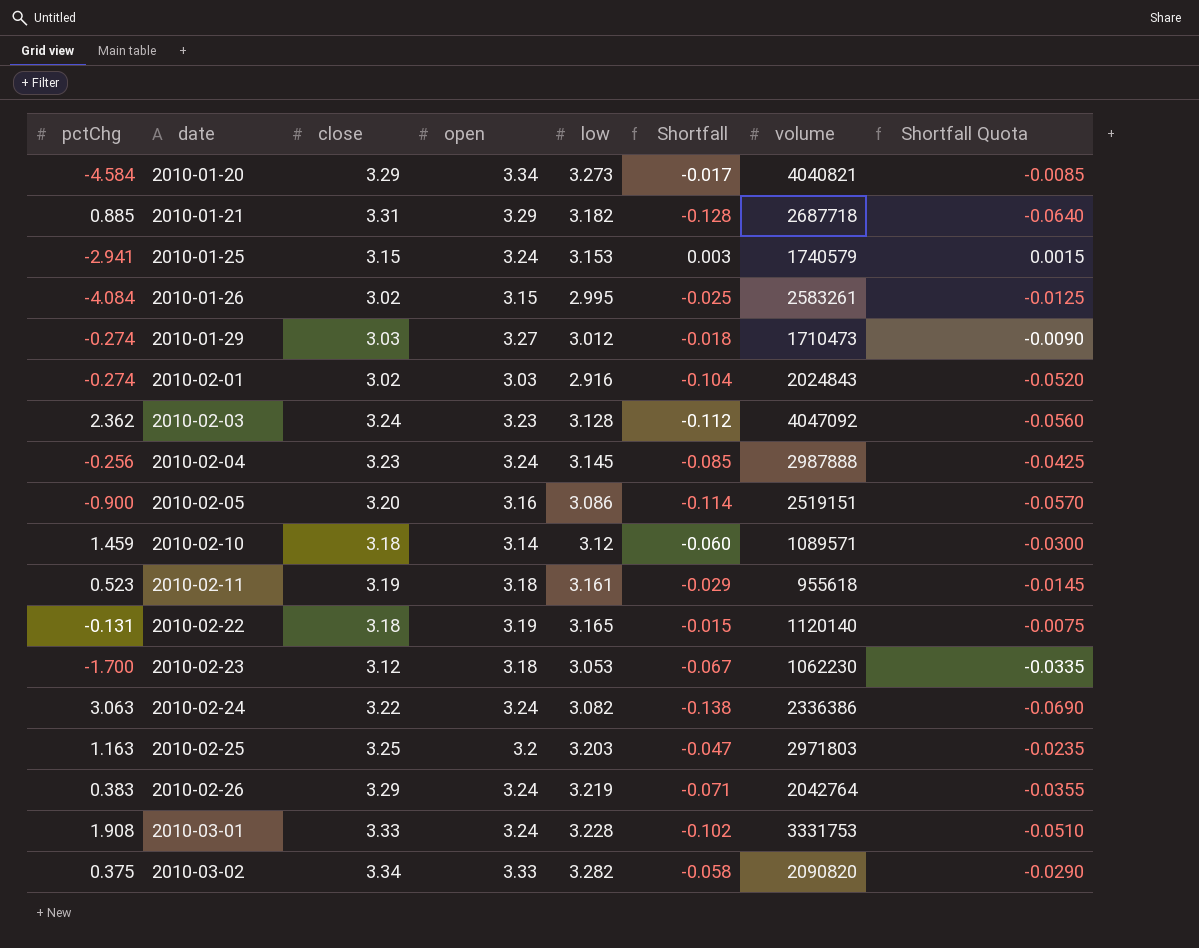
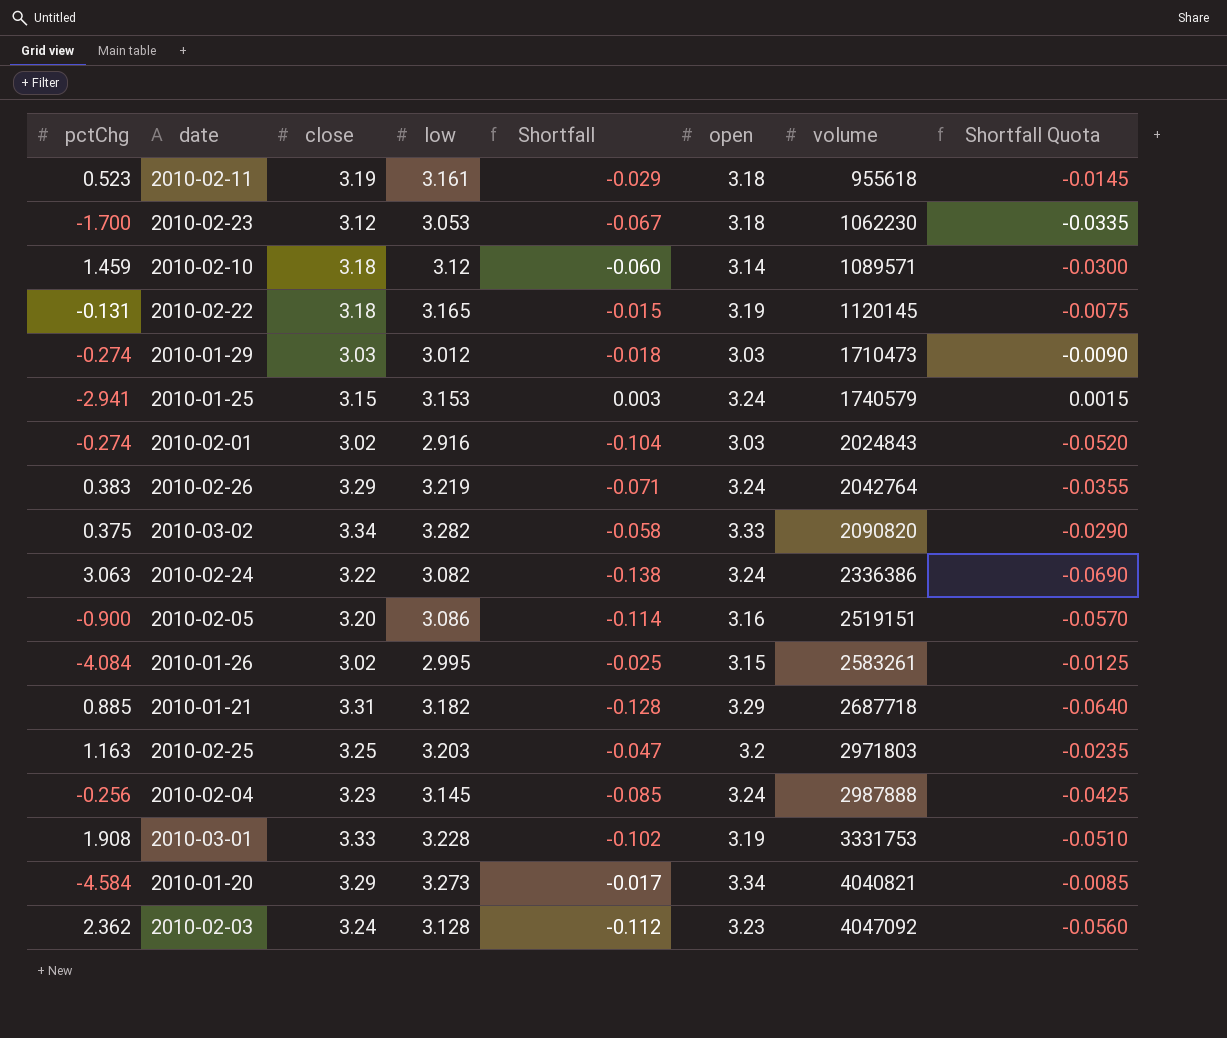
row order: date ascending -> volume ascending
column open | position: 4 -> 6
2010-02-22 | volume: 1120140 -> 1120145
2010-01-29 | open: 3.27 -> 3.03
2010-03-01 | open: 3.24 -> 3.19

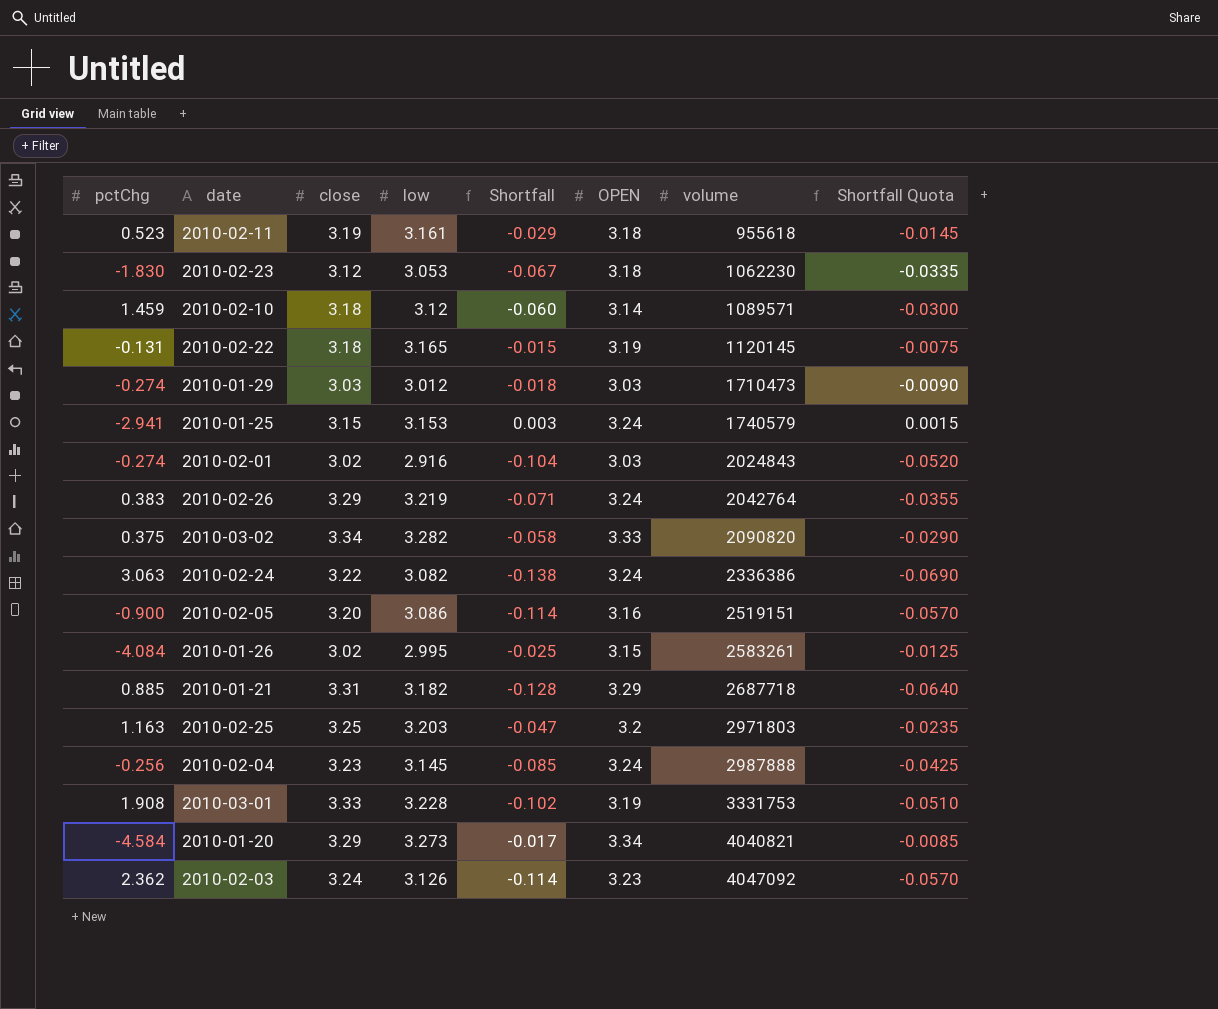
column name: open -> OPEN
2010-02-23 | pctChg: -1.700 -> -1.830
2010-02-03 | low: 3.128 -> 3.126
2010-02-03 | Shortfall: -0.112 -> -0.114
2010-02-03 | Shortfall Quota: -0.0560 -> -0.0570

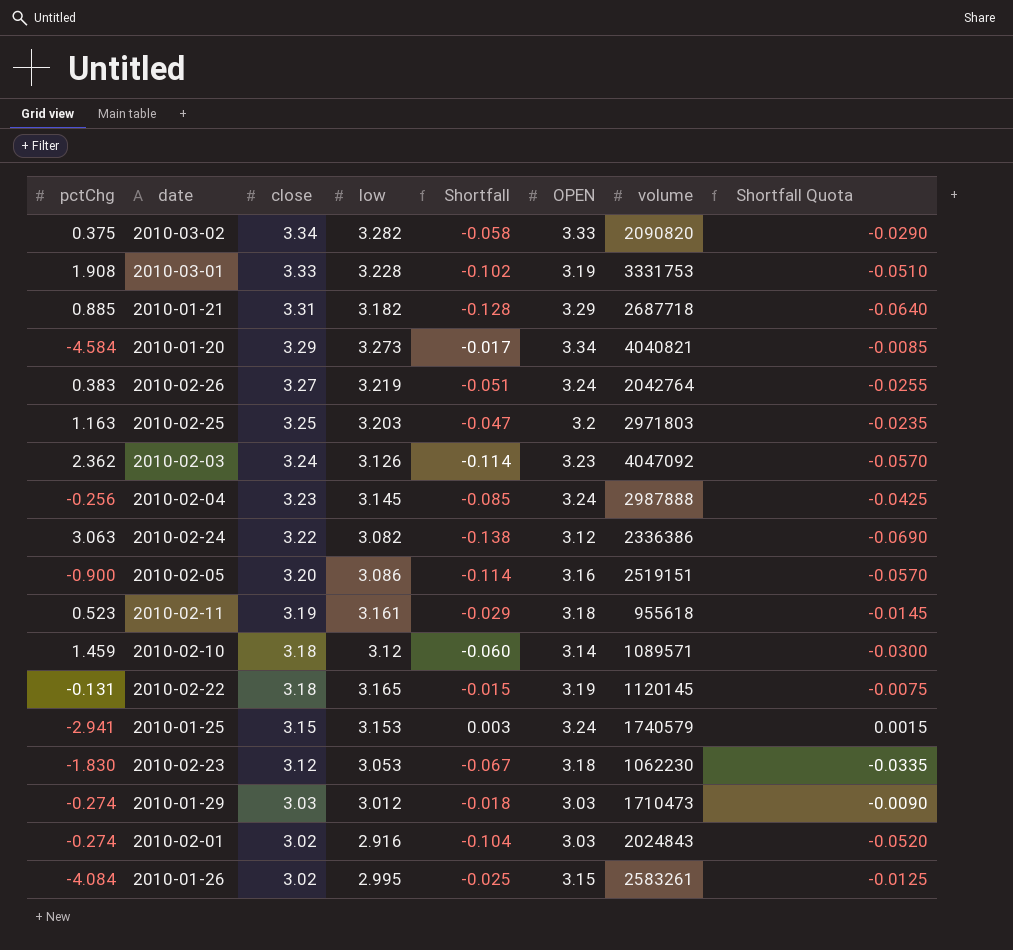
row order: volume ascending -> close descending
2010-02-26 | close: 3.29 -> 3.27
2010-02-26 | Shortfall: -0.071 -> -0.051
2010-02-26 | Shortfall Quota: -0.0355 -> -0.0255
2010-02-24 | OPEN: 3.24 -> 3.12

